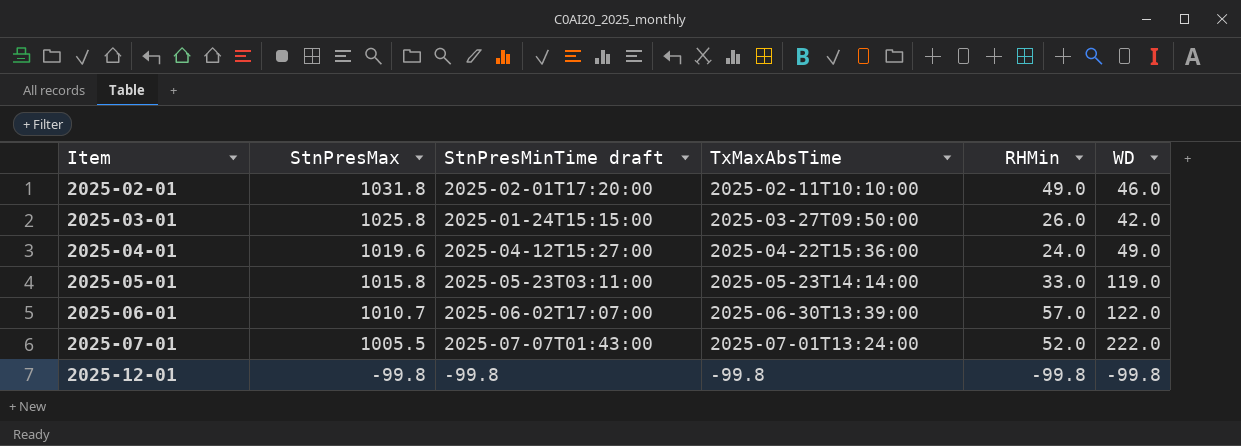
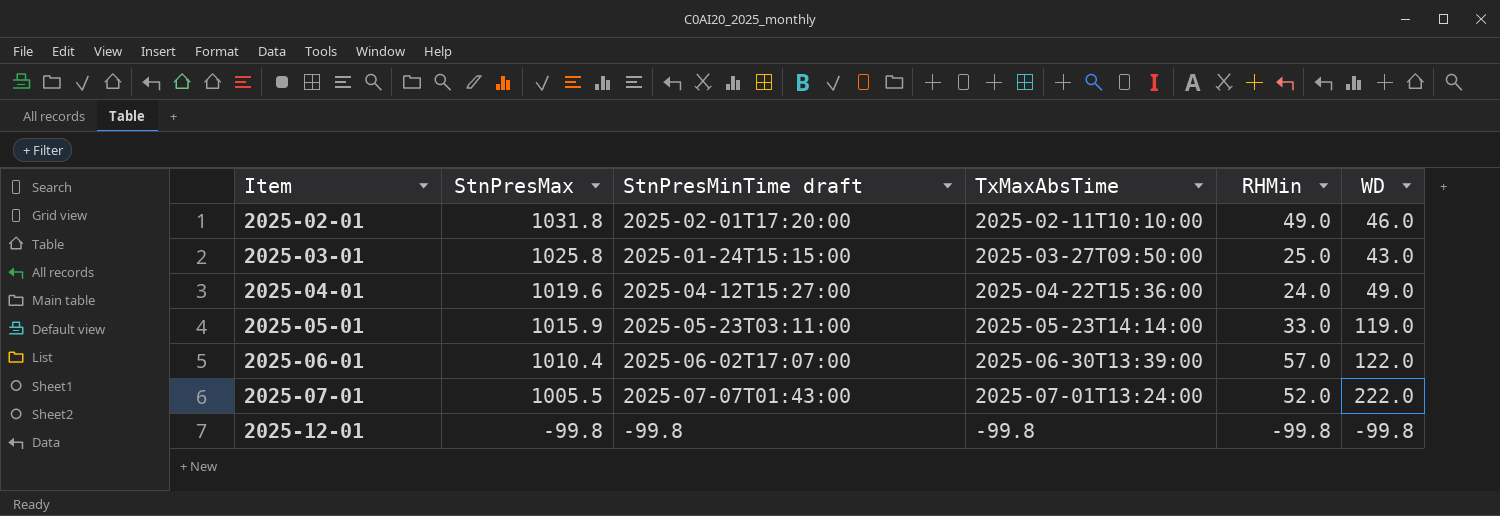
2025-03-01 | RHMin: 26.0 -> 25.0
2025-03-01 | WD: 42.0 -> 43.0
2025-05-01 | StnPresMax: 1015.8 -> 1015.9
2025-06-01 | StnPresMax: 1010.7 -> 1010.4

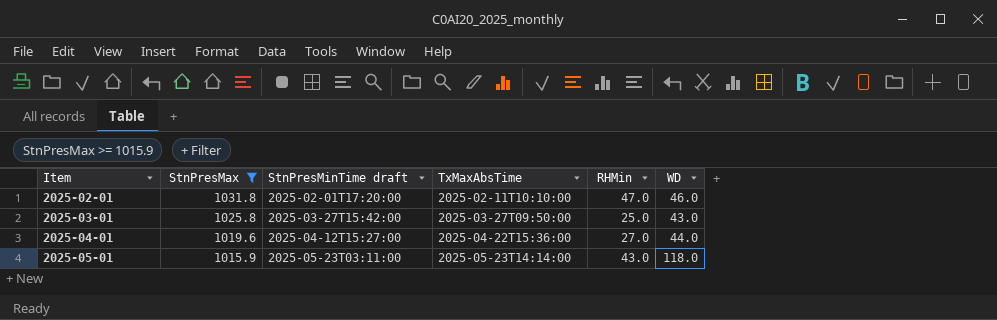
filter: none -> StnPresMax >= 1015.9
2025-02-01 | RHMin: 49.0 -> 47.0
2025-03-01 | StnPresMinTime draft: 2025-01-24T15:15:00 -> 2025-03-27T15:42:00
2025-04-01 | RHMin: 24.0 -> 27.0
2025-04-01 | WD: 49.0 -> 44.0
2025-05-01 | RHMin: 33.0 -> 43.0
2025-05-01 | WD: 119.0 -> 118.0

